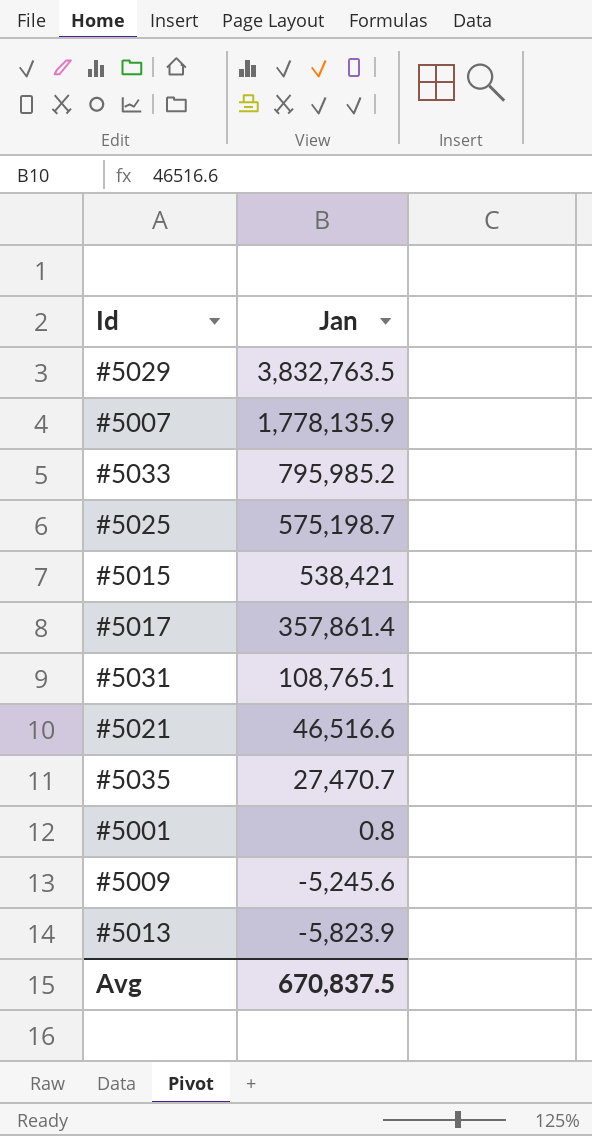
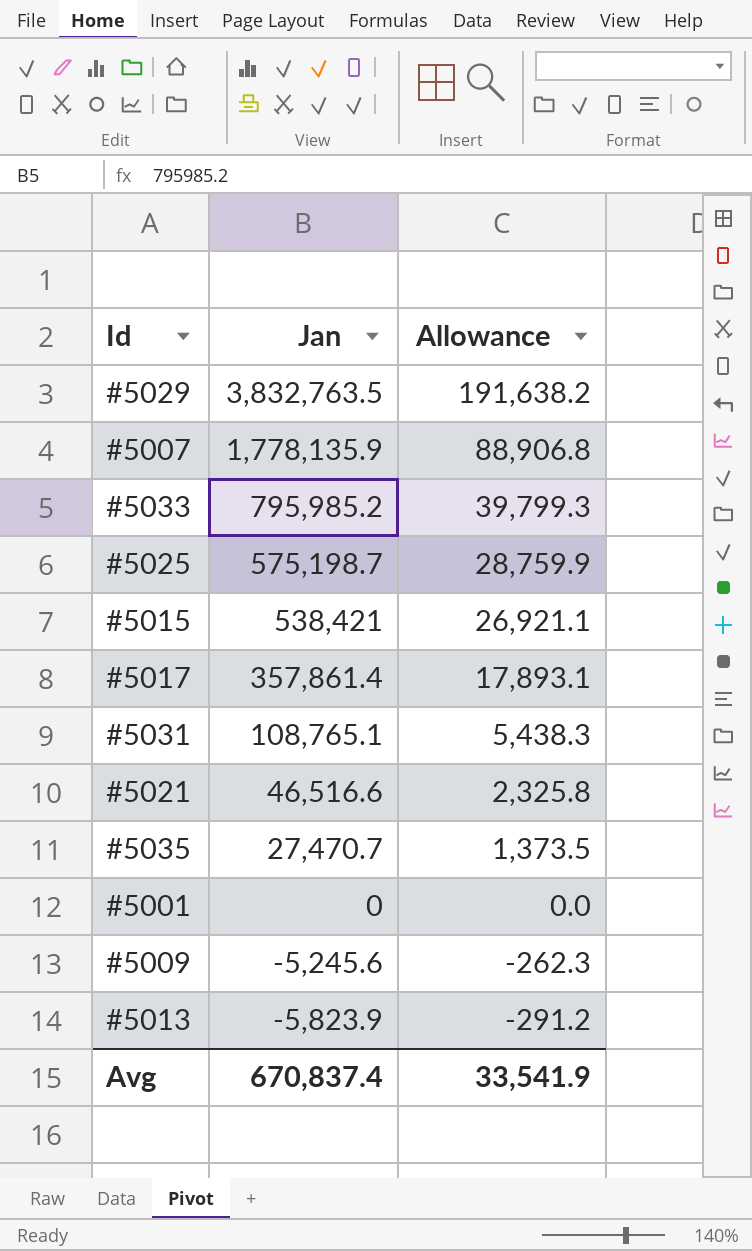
column Allowance | formula: none -> [Jan] * 0.05
#5001 | Jan: 0.8 -> 0
Avg | Jan: 670,837.5 -> 670,837.4

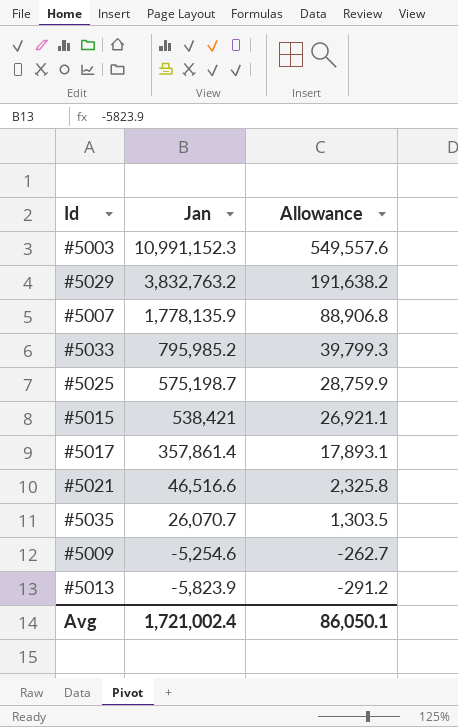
row #5031: 108,765.1 | 5,438.3 -> none
row #5001: 0 | 0.0 -> none
row #5003: none -> 10,991,152.3 | 549,557.6
#5029 | Jan: 3,832,763.5 -> 3,832,763.2
#5035 | Jan: 27,470.7 -> 26,070.7
#5035 | Allowance: 1,373.5 -> 1,303.5
#5009 | Jan: -5,245.6 -> -5,254.6
#5009 | Allowance: -262.3 -> -262.7
Avg | Jan: 670,837.4 -> 1,721,002.4
Avg | Allowance: 33,541.9 -> 86,050.1

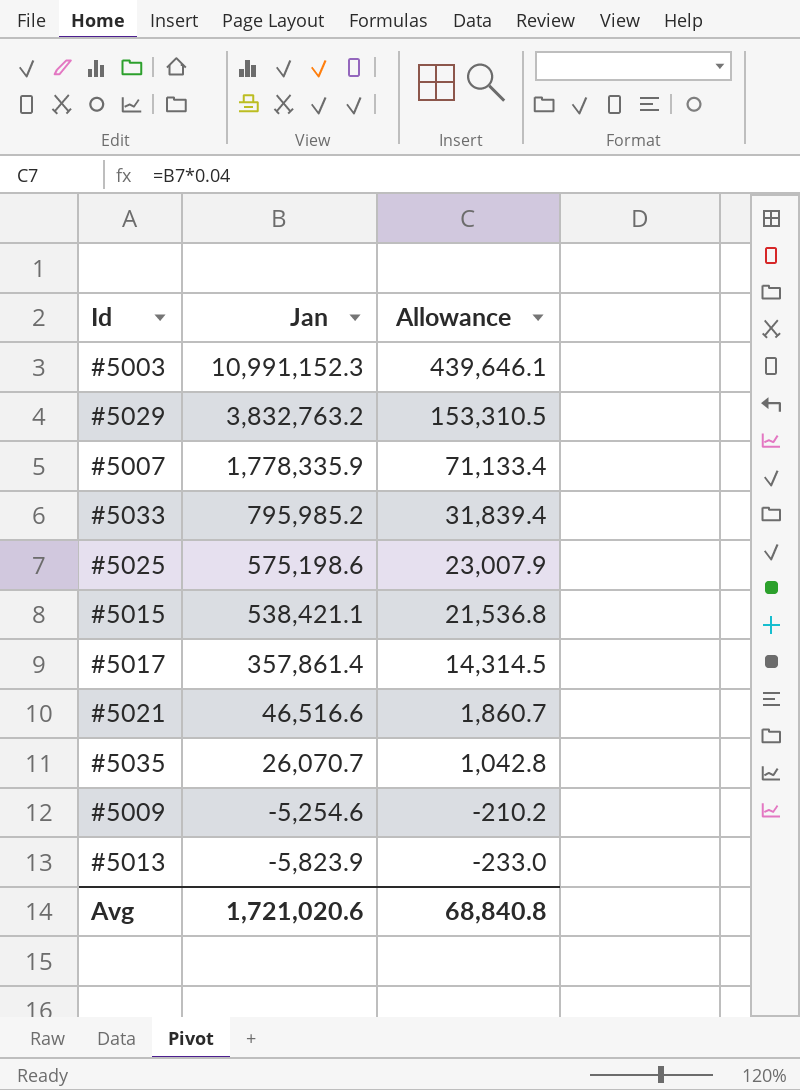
column Allowance | formula: [Jan] * 0.05 -> [Jan] * 0.04
#5007 | Jan: 1,778,135.9 -> 1,778,335.9
#5025 | Jan: 575,198.7 -> 575,198.6
#5015 | Jan: 538,421 -> 538,421.1
Avg | Jan: 1,721,002.4 -> 1,721,020.6
Avg | Allowance: 86,050.1 -> 68,840.8

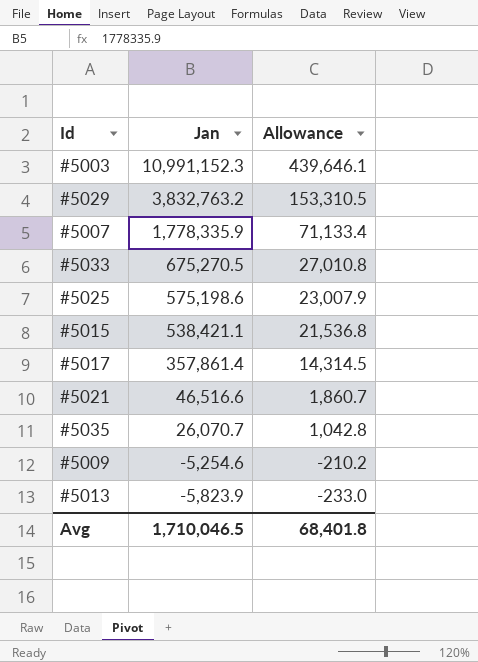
#5033 | Jan: 795,985.2 -> 675,270.5
#5033 | Allowance: 31,839.4 -> 27,010.8
Avg | Jan: 1,721,020.6 -> 1,710,046.5
Avg | Allowance: 68,840.8 -> 68,401.8

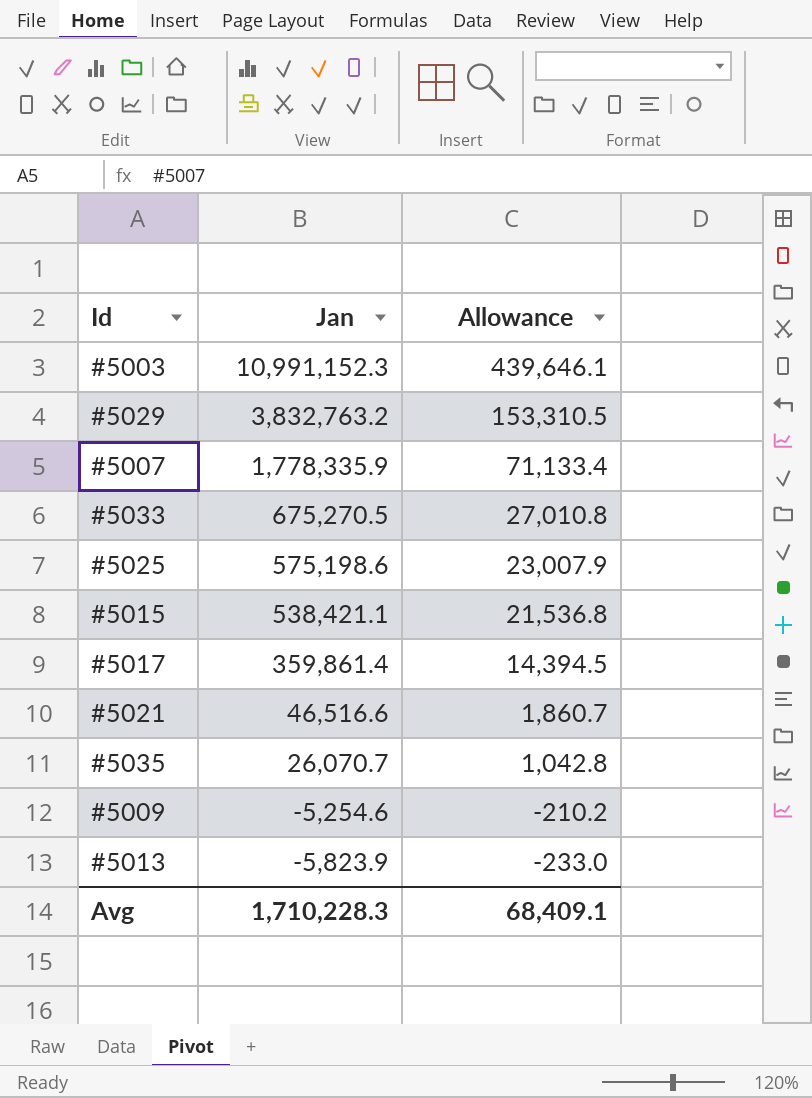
#5017 | Jan: 357,861.4 -> 359,861.4
#5017 | Allowance: 14,314.5 -> 14,394.5
Avg | Jan: 1,710,046.5 -> 1,710,228.3
Avg | Allowance: 68,401.8 -> 68,409.1

